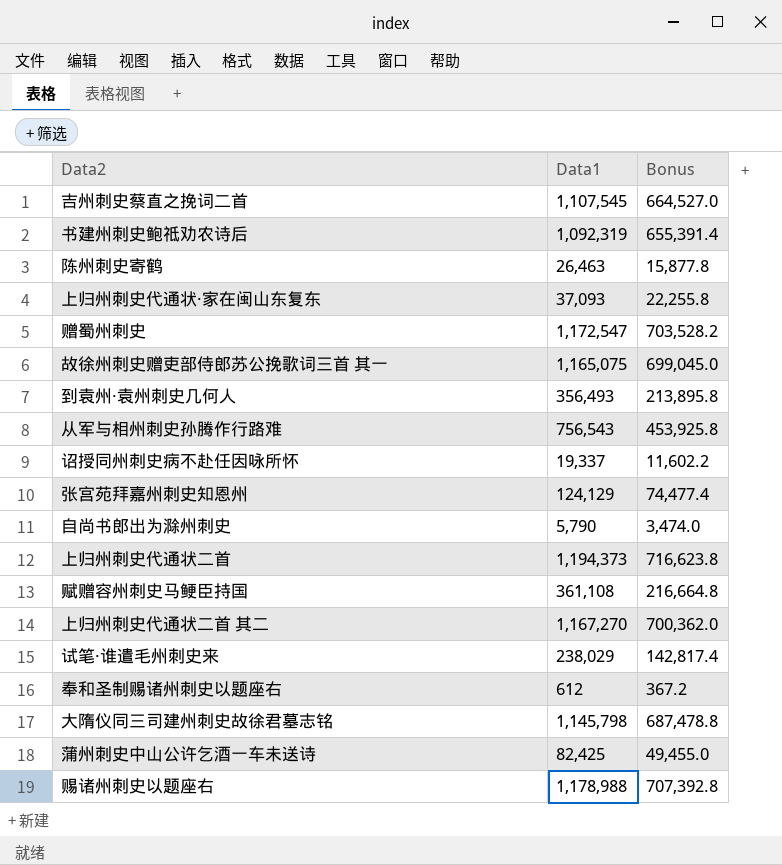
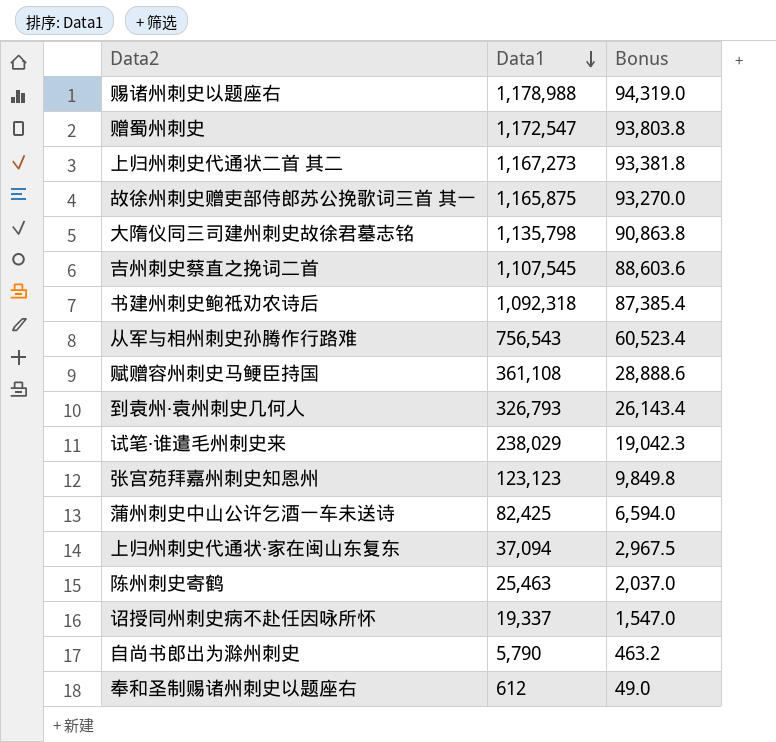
row order: none -> Data1 descending
column Bonus | formula: [Data1] * 0.6 -> [Data1] * 0.08
row 上归州刺史代通状二首: 1,194,373 | 716,623.8 -> none
上归州刺史代通状二首 其二 | Data1: 1,167,270 -> 1,167,273
故徐州刺史赠吏部侍郎苏公挽歌词三首 其一 | Data1: 1,165,075 -> 1,165,875
大隋仪同三司建州刺史故徐君墓志铭 | Data1: 1,145,798 -> 1,135,798
书建州刺史鲍祗劝农诗后 | Data1: 1,092,319 -> 1,092,318
到袁州·袁州刺史几何人 | Data1: 356,493 -> 326,793
张宫苑拜嘉州刺史知恩州 | Data1: 124,129 -> 123,123
上归州刺史代通状·家在闽山东复东 | Data1: 37,093 -> 37,094
陈州刺史寄鹤 | Data1: 26,463 -> 25,463

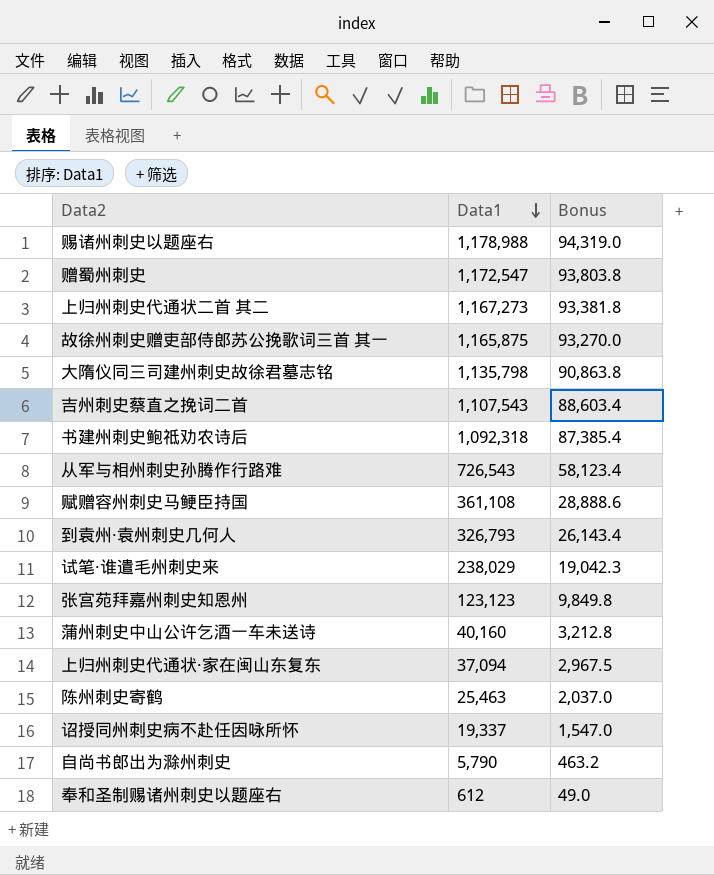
吉州刺史蔡直之挽词二首 | Data1: 1,107,545 -> 1,107,543
吉州刺史蔡直之挽词二首 | Bonus: 88,603.6 -> 88,603.4
从军与相州刺史孙腾作行路难 | Data1: 756,543 -> 726,543
从军与相州刺史孙腾作行路难 | Bonus: 60,523.4 -> 58,123.4
蒲州刺史中山公许乞酒一车未送诗 | Data1: 82,425 -> 40,160
蒲州刺史中山公许乞酒一车未送诗 | Bonus: 6,594.0 -> 3,212.8

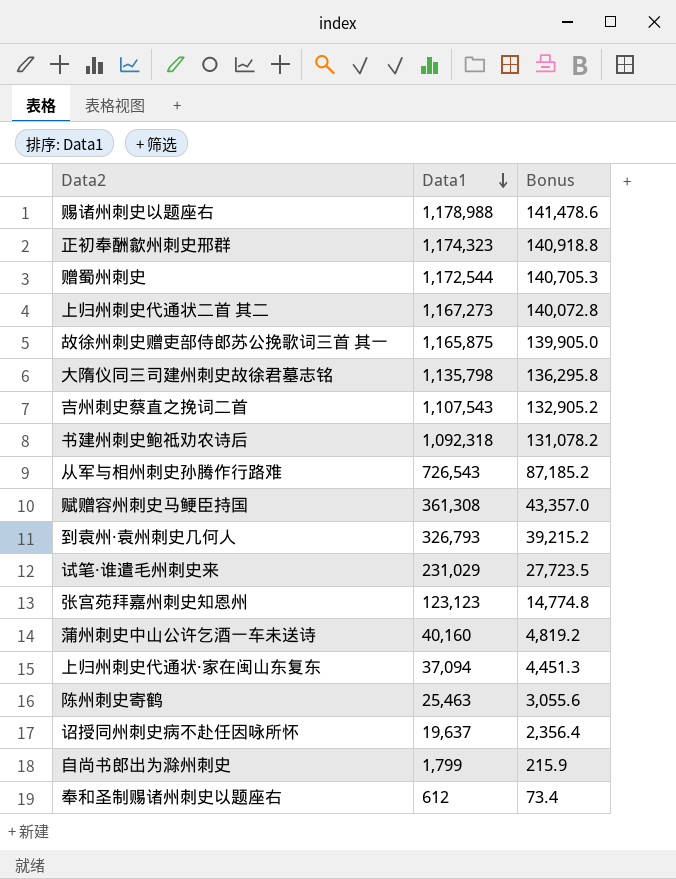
column Bonus | formula: [Data1] * 0.08 -> [Data1] * 0.12
row 正初奉酬歙州刺史邢群: none -> 1,174,323 | 140,918.8
赠蜀州刺史 | Data1: 1,172,547 -> 1,172,544
赋赠容州刺史马鲠臣持国 | Data1: 361,108 -> 361,308
试笔·谁遣毛州刺史来 | Data1: 238,029 -> 231,029
诏授同州刺史病不赴任因咏所怀 | Data1: 19,337 -> 19,637
自尚书郎出为滁州刺史 | Data1: 5,790 -> 1,799

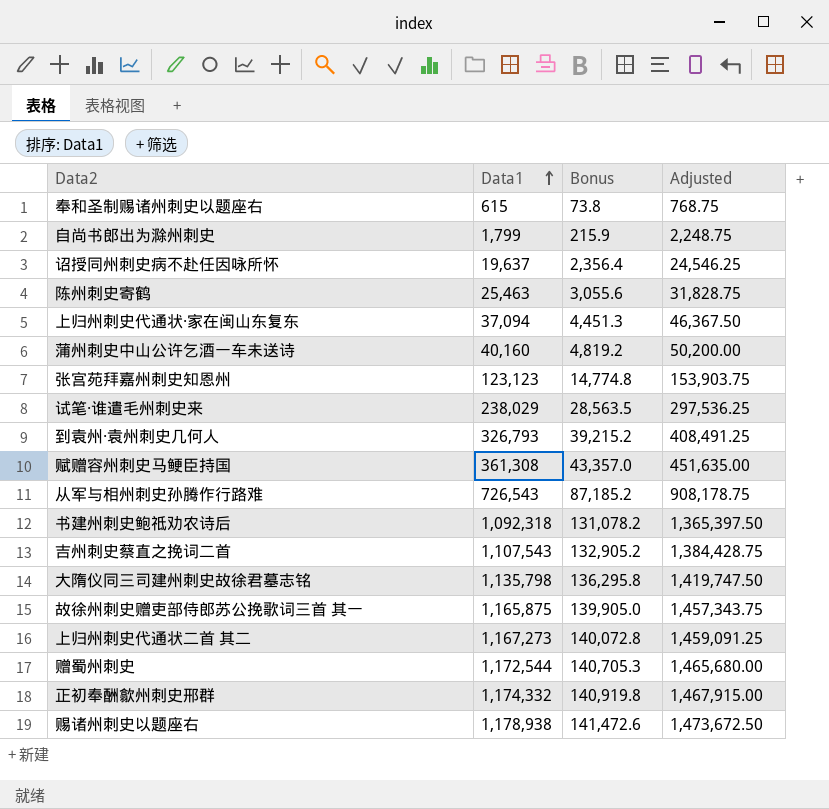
row order: Data1 descending -> Data1 ascending
column Adjusted | formula: none -> [Data1] * 1.25
奉和圣制赐诸州刺史以题座右 | Data1: 612 -> 615
奉和圣制赐诸州刺史以题座右 | Bonus: 73.4 -> 73.8
试笔·谁遣毛州刺史来 | Data1: 231,029 -> 238,029
试笔·谁遣毛州刺史来 | Bonus: 27,723.5 -> 28,563.5
正初奉酬歙州刺史邢群 | Data1: 1,174,323 -> 1,174,332
正初奉酬歙州刺史邢群 | Bonus: 140,918.8 -> 140,919.8
赐诸州刺史以题座右 | Data1: 1,178,988 -> 1,178,938
赐诸州刺史以题座右 | Bonus: 141,478.6 -> 141,472.6

